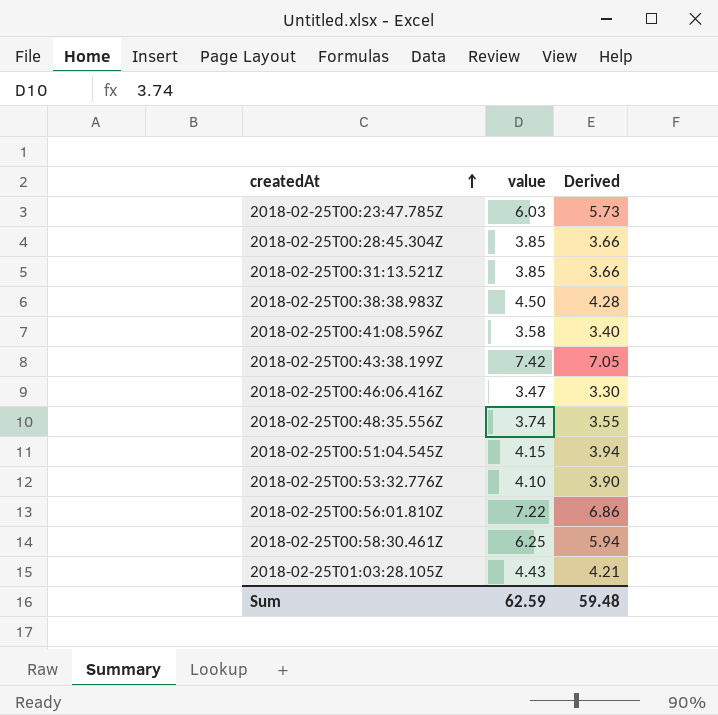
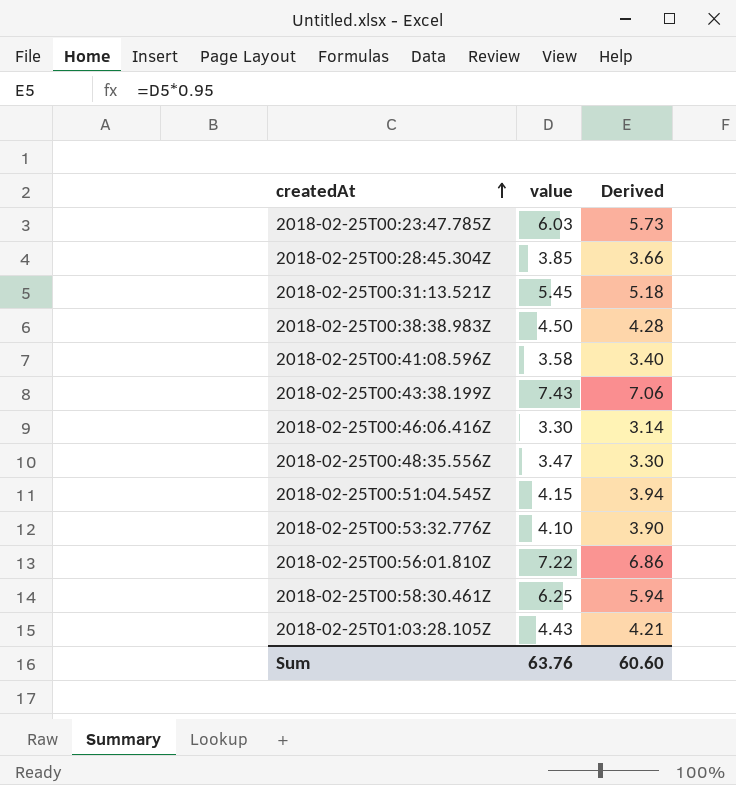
2018-02-25T00:31:13.521Z | value: 3.85 -> 5.45
2018-02-25T00:31:13.521Z | Derived: 3.66 -> 5.18
2018-02-25T00:43:38.199Z | value: 7.42 -> 7.43
2018-02-25T00:43:38.199Z | Derived: 7.05 -> 7.06
2018-02-25T00:46:06.416Z | value: 3.47 -> 3.30
2018-02-25T00:46:06.416Z | Derived: 3.30 -> 3.14
2018-02-25T00:48:35.556Z | value: 3.74 -> 3.47
2018-02-25T00:48:35.556Z | Derived: 3.55 -> 3.30
Sum | value: 62.59 -> 63.76
Sum | Derived: 59.48 -> 60.60

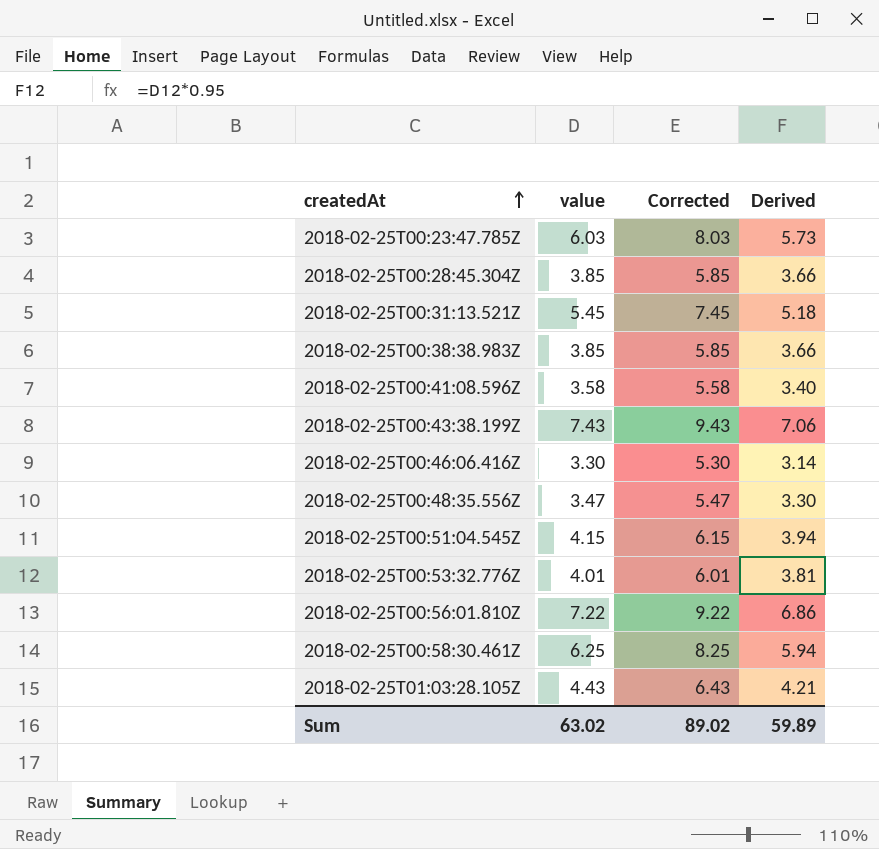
column Corrected | formula: none -> [value] + 2
2018-02-25T00:38:38.983Z | value: 4.50 -> 3.85
2018-02-25T00:38:38.983Z | Derived: 4.28 -> 3.66
2018-02-25T00:53:32.776Z | value: 4.10 -> 4.01
2018-02-25T00:53:32.776Z | Derived: 3.90 -> 3.81
Sum | value: 63.76 -> 63.02
Sum | Derived: 60.60 -> 59.89

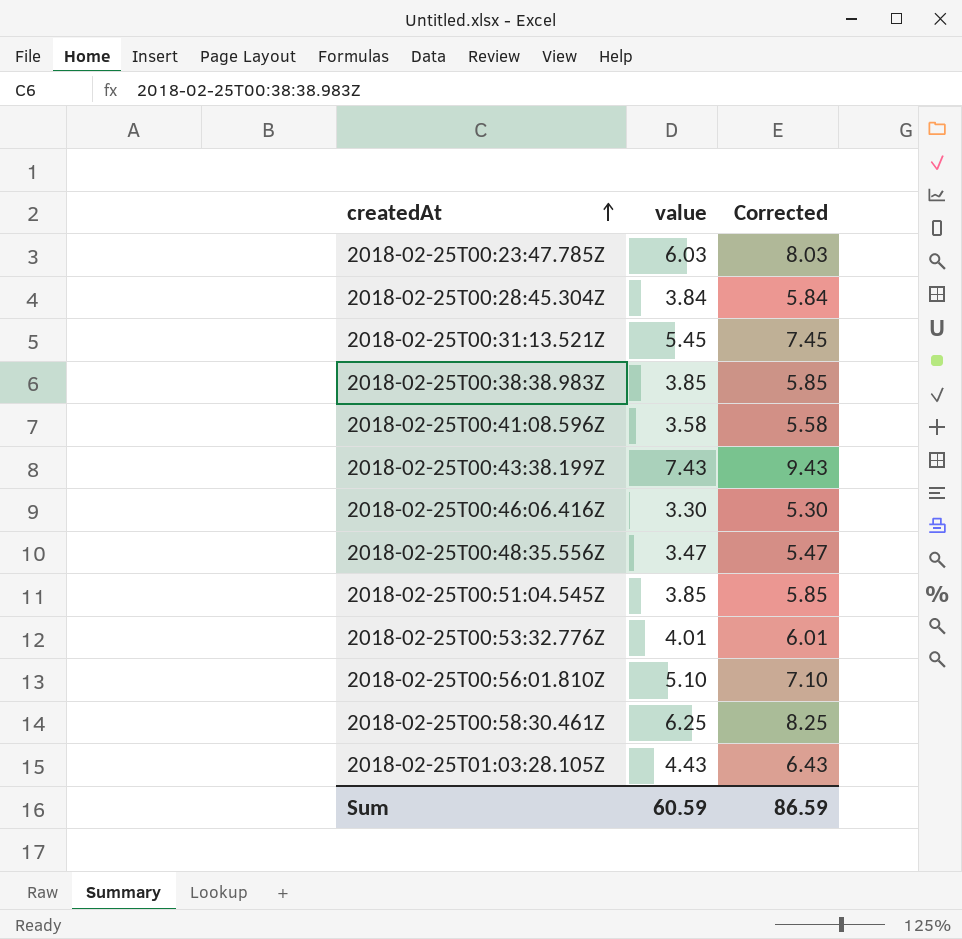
column Derived | formula: [value] * 0.95 -> none
2018-02-25T00:28:45.304Z | value: 3.85 -> 3.84
2018-02-25T00:28:45.304Z | Corrected: 5.85 -> 5.84
2018-02-25T00:51:04.545Z | value: 4.15 -> 3.85
2018-02-25T00:51:04.545Z | Corrected: 6.15 -> 5.85
2018-02-25T00:56:01.810Z | value: 7.22 -> 5.10
2018-02-25T00:56:01.810Z | Corrected: 9.22 -> 7.10
Sum | value: 63.02 -> 60.59
Sum | Corrected: 89.02 -> 86.59

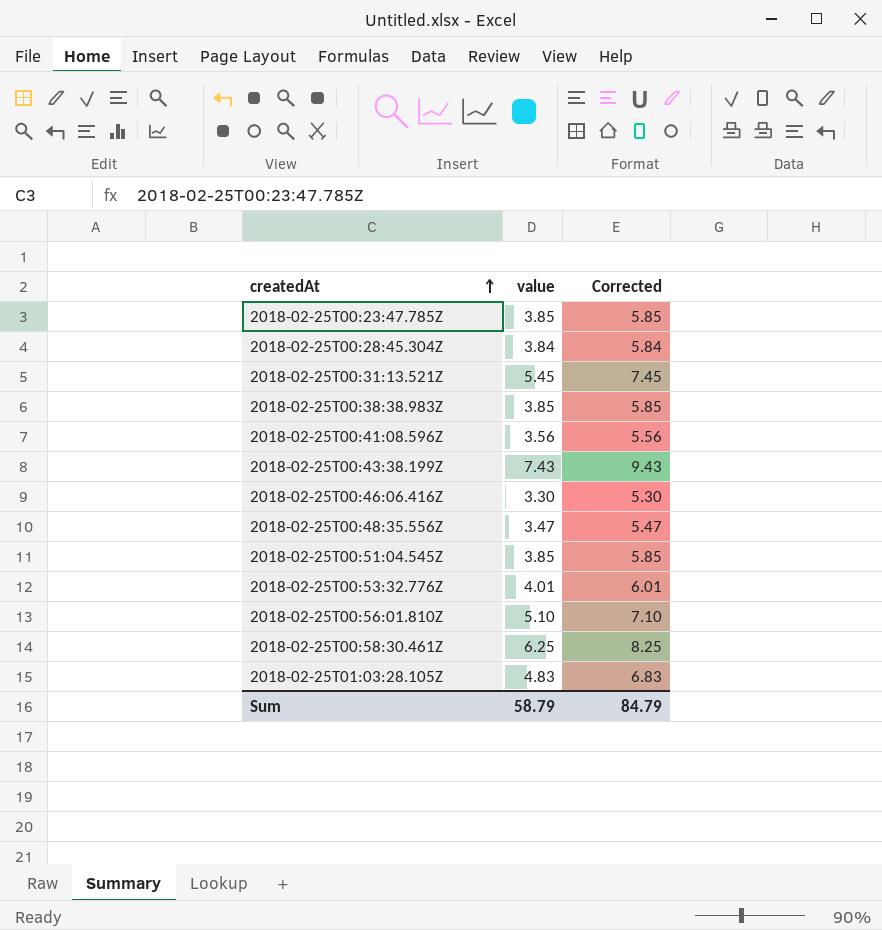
2018-02-25T00:23:47.785Z | value: 6.03 -> 3.85
2018-02-25T00:23:47.785Z | Corrected: 8.03 -> 5.85
2018-02-25T00:41:08.596Z | value: 3.58 -> 3.56
2018-02-25T00:41:08.596Z | Corrected: 5.58 -> 5.56
2018-02-25T01:03:28.105Z | value: 4.43 -> 4.83
2018-02-25T01:03:28.105Z | Corrected: 6.43 -> 6.83
Sum | value: 60.59 -> 58.79
Sum | Corrected: 86.59 -> 84.79

